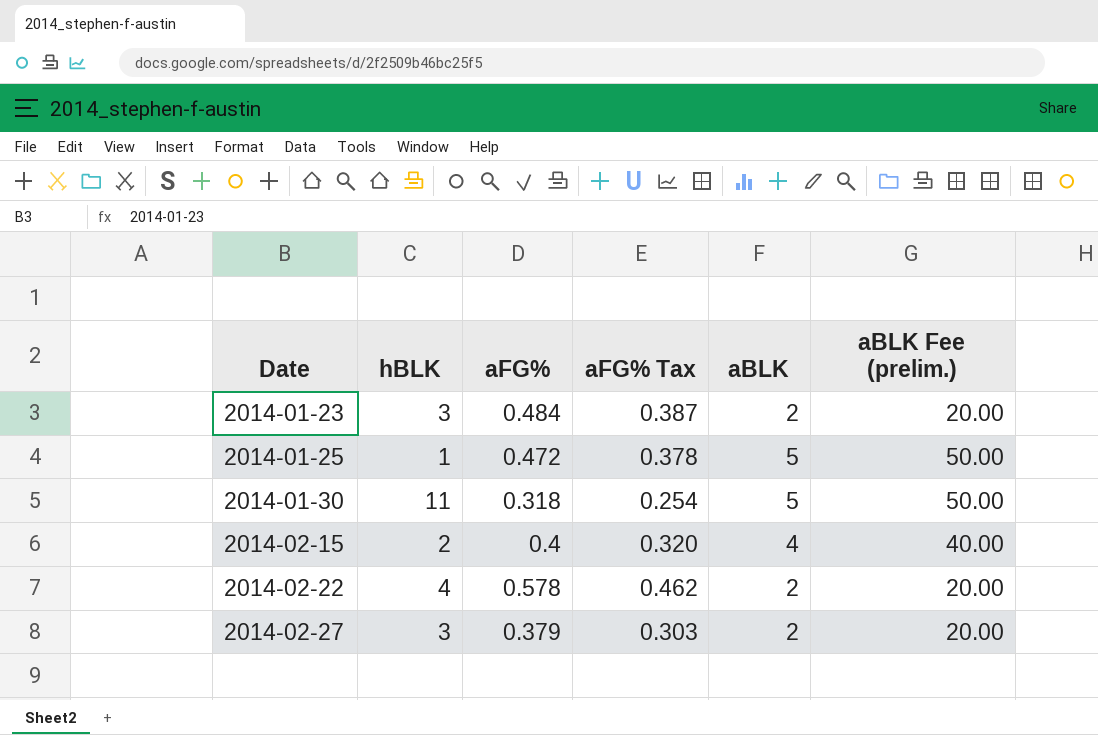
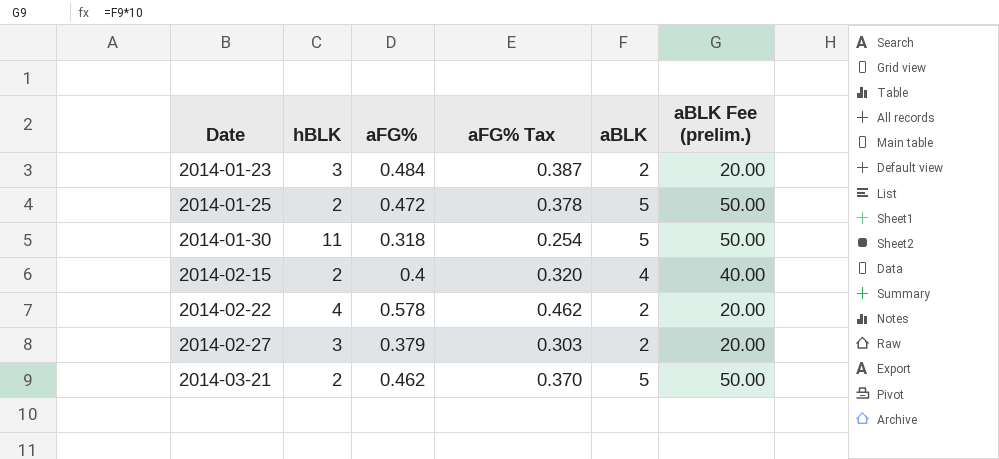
2014-01-25 | hBLK: 1 -> 2
row 2014-03-21: none -> 2 | 0.462 | 0.370 | 5 | 50.00

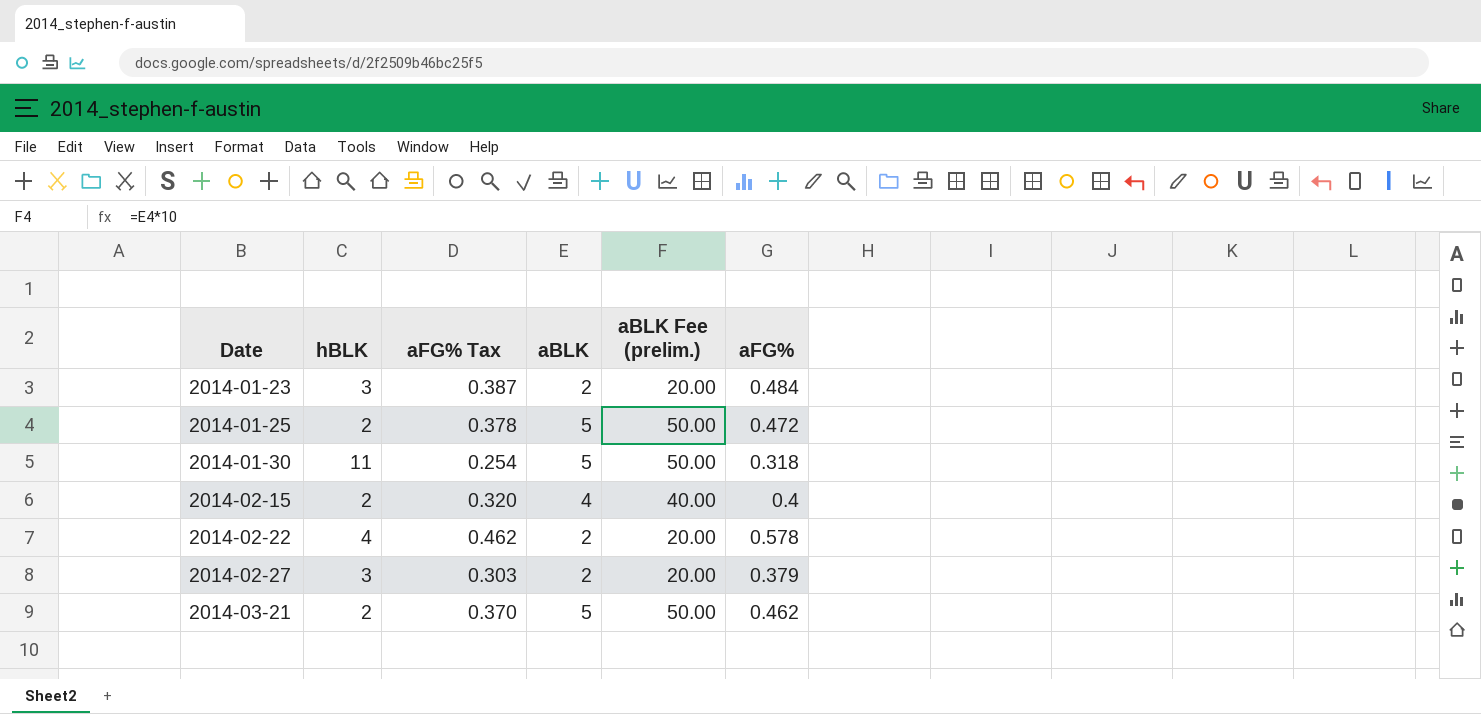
column aFG% | position: 3 -> 6

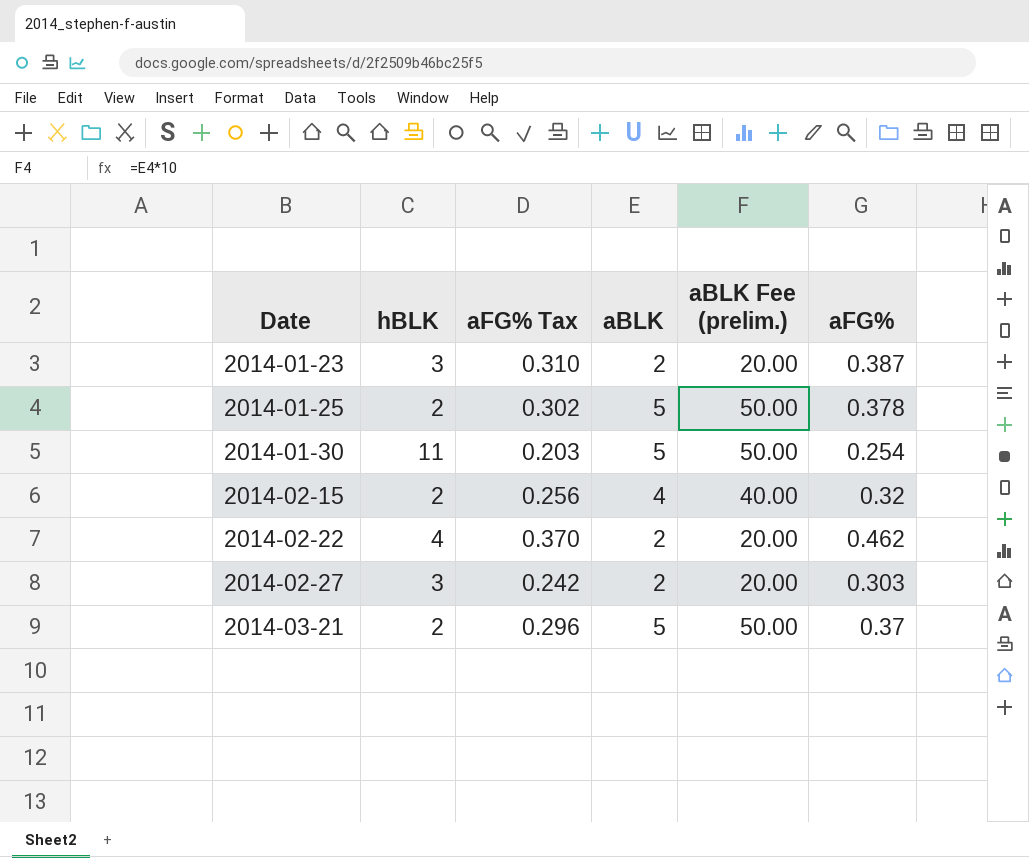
2014-01-23 | aFG% Tax: 0.387 -> 0.310
2014-01-23 | aFG%: 0.484 -> 0.387
2014-01-25 | aFG% Tax: 0.378 -> 0.302
2014-01-25 | aFG%: 0.472 -> 0.378
2014-01-30 | aFG% Tax: 0.254 -> 0.203
2014-01-30 | aFG%: 0.318 -> 0.254
2014-02-15 | aFG% Tax: 0.320 -> 0.256
2014-02-15 | aFG%: 0.4 -> 0.32
2014-02-22 | aFG% Tax: 0.462 -> 0.370
2014-02-22 | aFG%: 0.578 -> 0.462
2014-02-27 | aFG% Tax: 0.303 -> 0.242
2014-02-27 | aFG%: 0.379 -> 0.303
2014-03-21 | aFG% Tax: 0.370 -> 0.296
2014-03-21 | aFG%: 0.462 -> 0.37

